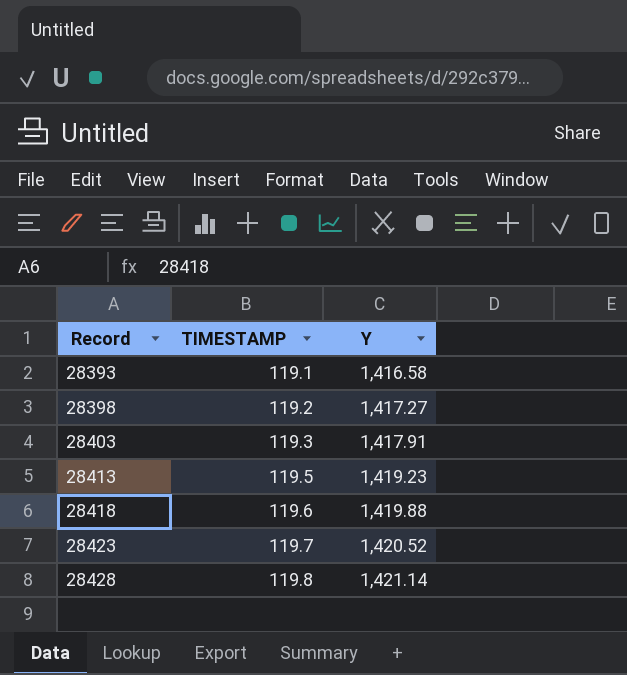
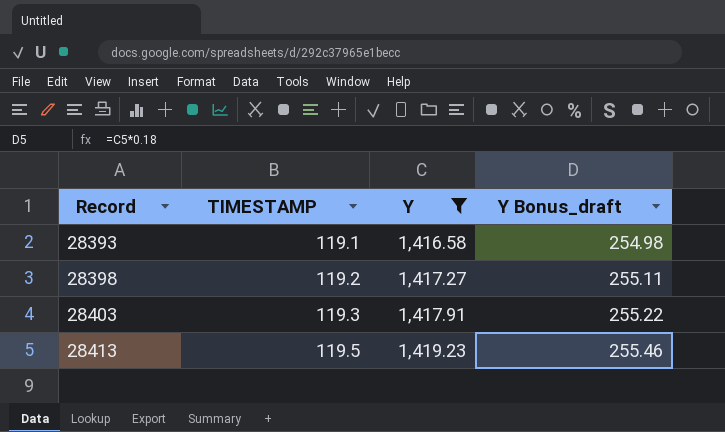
filter: none -> Y <= 1,419.23
column Y Bonus_draft | formula: none -> [Y] * 0.18

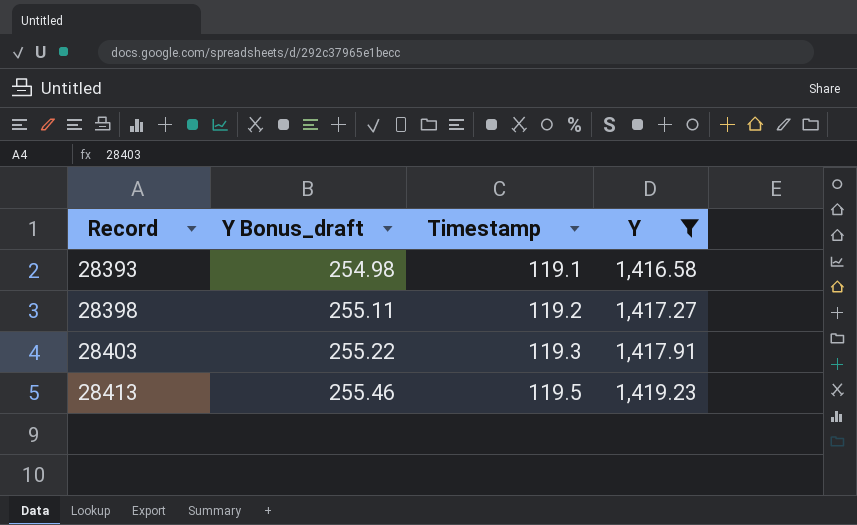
column Y Bonus_draft | position: 4 -> 2
column name: TIMESTAMP -> Timestamp

